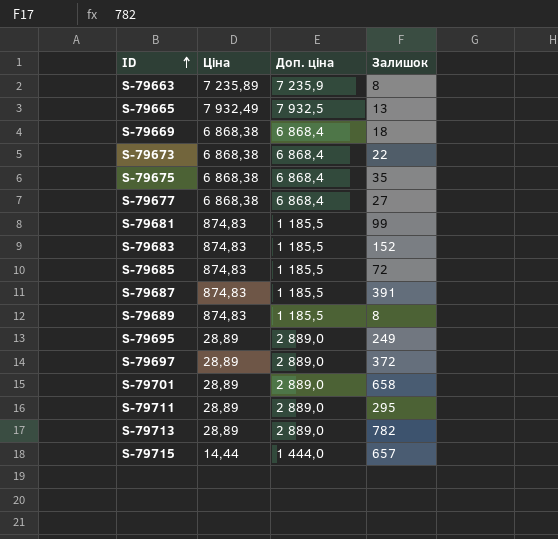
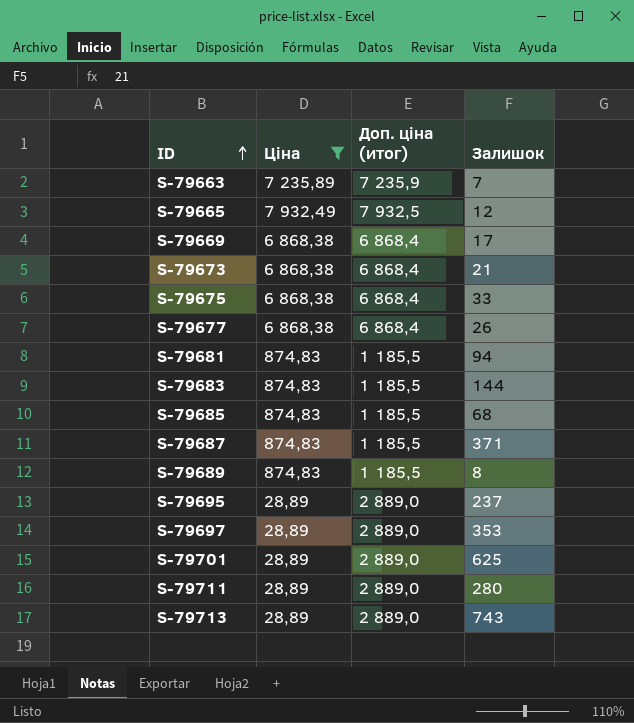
filter: none -> Ціна != 14,44
column name: Доп. ціна -> Доп. ціна (итог)
S-79663 | Залишок: 8 -> 7
S-79665 | Залишок: 13 -> 12
S-79669 | Залишок: 18 -> 17
S-79673 | Залишок: 22 -> 21
S-79675 | Залишок: 35 -> 33
S-79677 | Залишок: 27 -> 26
S-79681 | Залишок: 99 -> 94
S-79683 | Залишок: 152 -> 144
S-79685 | Залишок: 72 -> 68
S-79687 | Залишок: 391 -> 371
S-79695 | Залишок: 249 -> 237
S-79697 | Залишок: 372 -> 353
S-79701 | Залишок: 658 -> 625
S-79711 | Залишок: 295 -> 280
S-79713 | Залишок: 782 -> 743

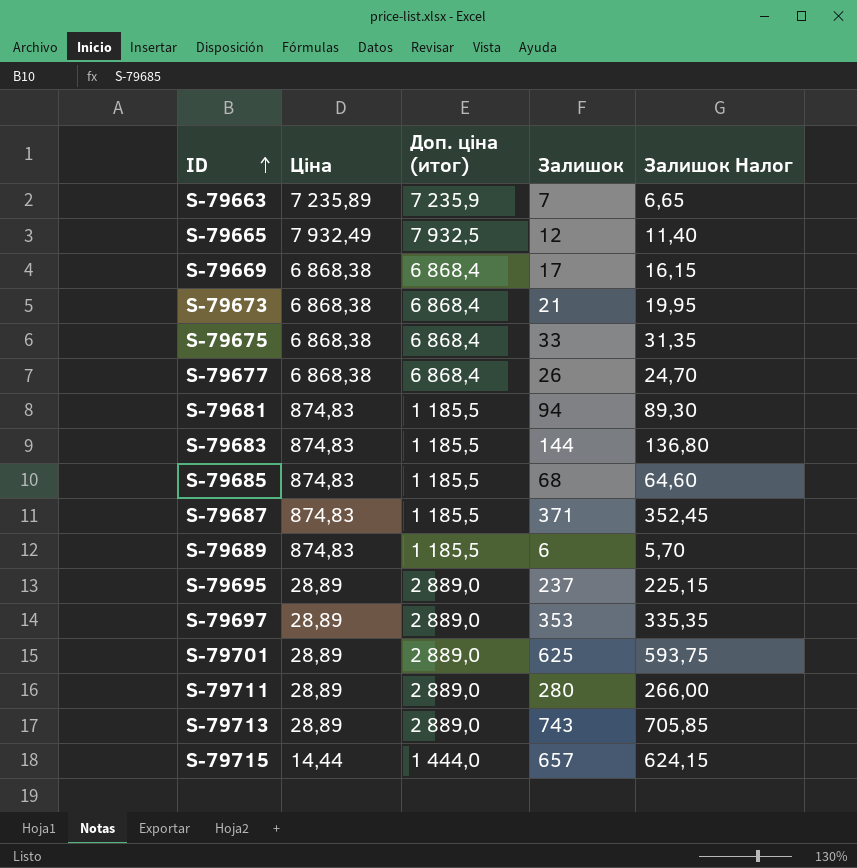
filter: Ціна != 14,44 -> none
column Залишок Налог | formula: none -> [Залишок] * 0,95
S-79689 | Залишок: 8 -> 6

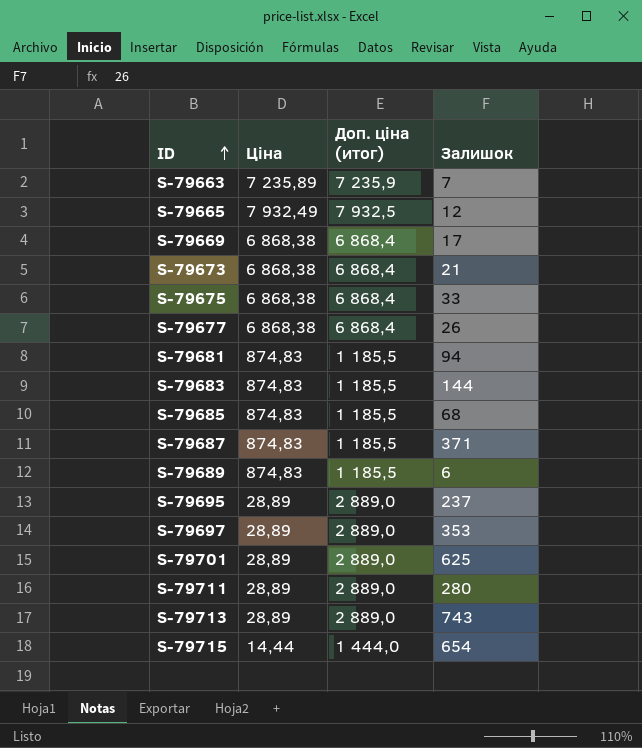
column Залишок Налог | formula: [Залишок] * 0,95 -> none
S-79715 | Залишок: 657 -> 654

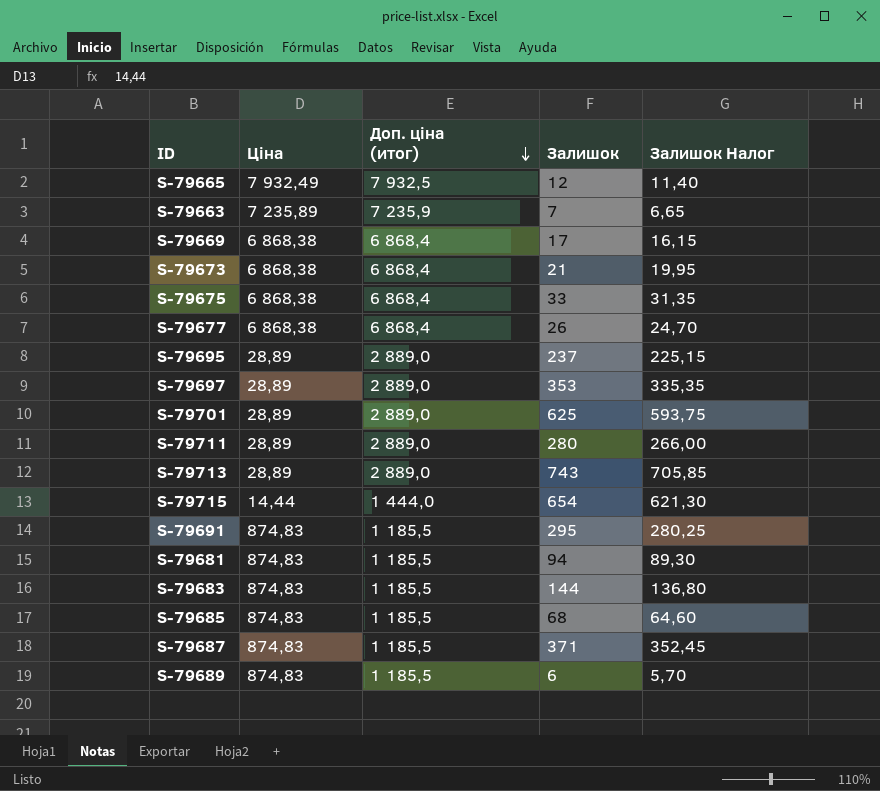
row order: ID ascending -> Доп. ціна (итог) descending
column Залишок Налог | formula: none -> [Залишок] * 0,95
row S-79691: none -> 874,83 | 1 185,5 | 295 | 280,25

